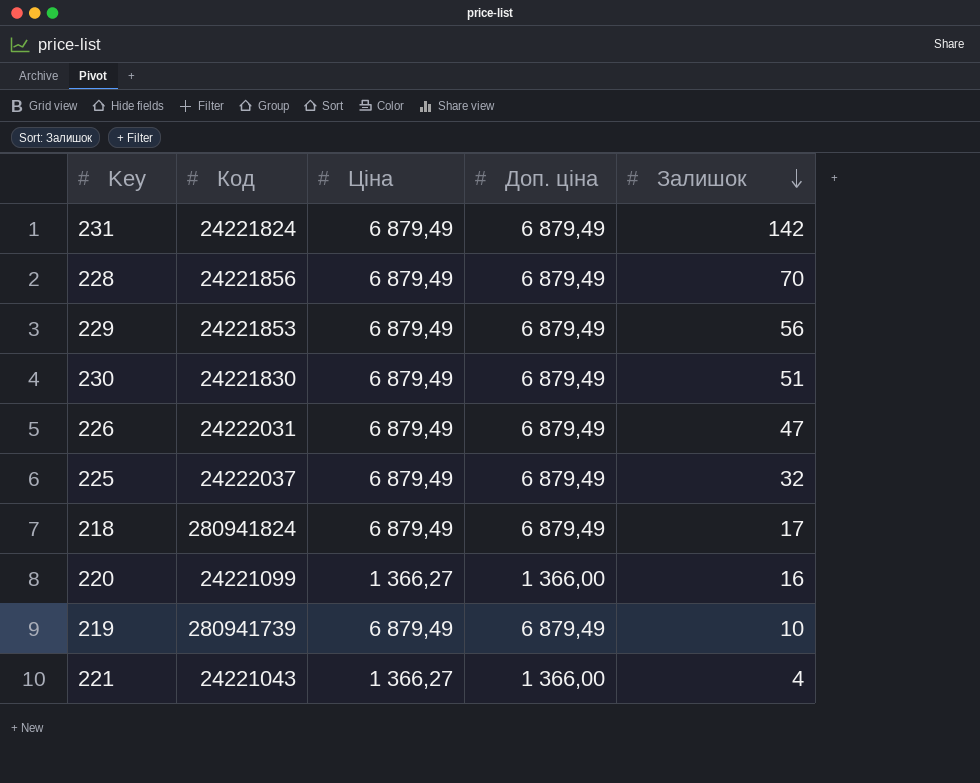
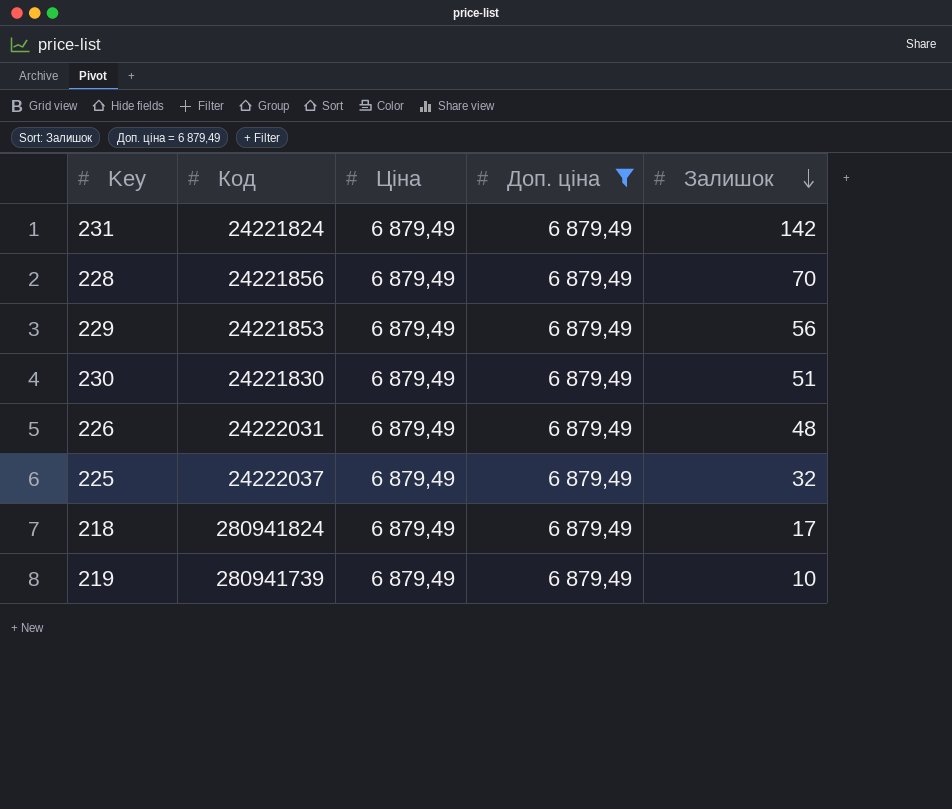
filter: none -> Доп. ціна = 6 879,49
226 | Залишок: 47 -> 48

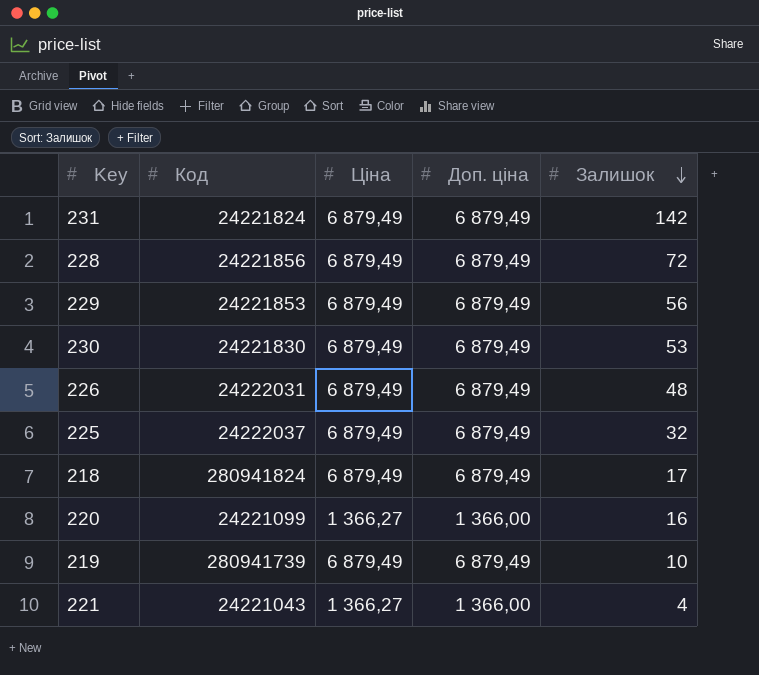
filter: Доп. ціна = 6 879,49 -> none
228 | Залишок: 70 -> 72
230 | Залишок: 51 -> 53

